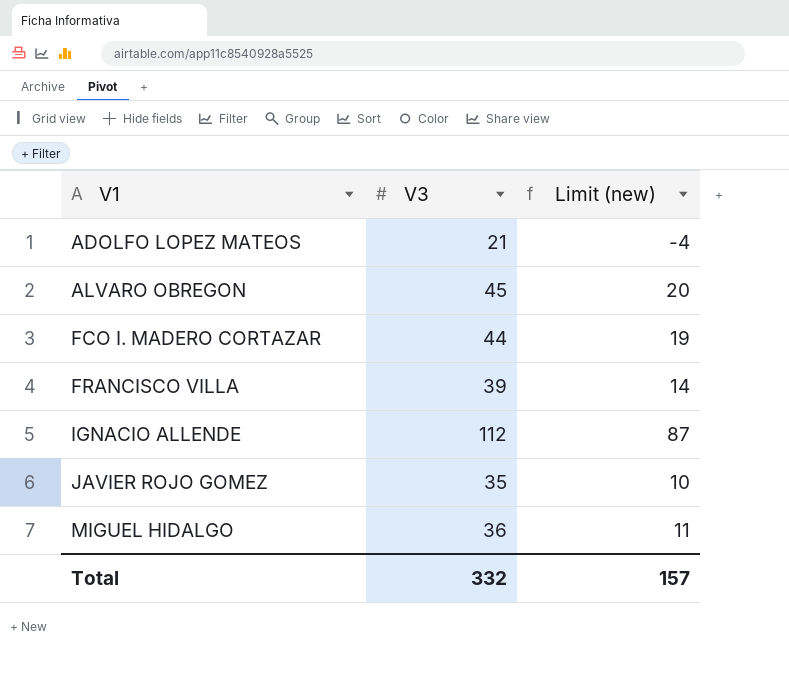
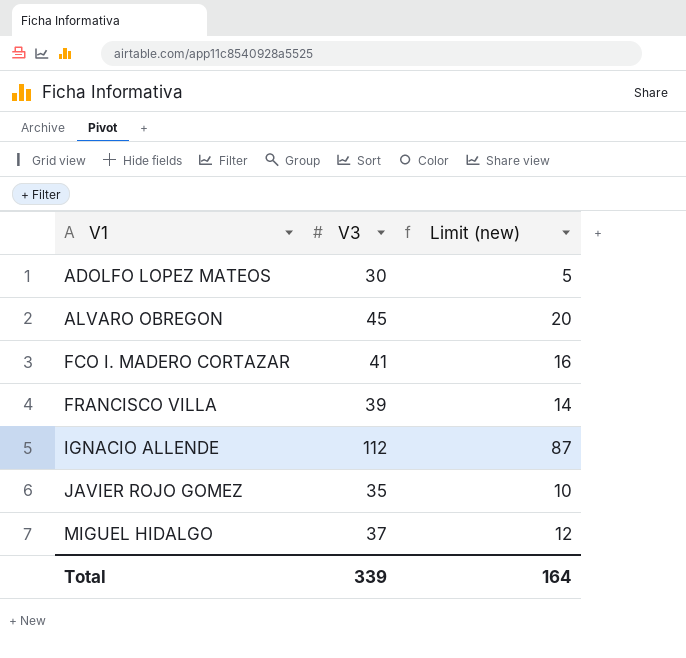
ADOLFO LOPEZ MATEOS | V3: 21 -> 30
ADOLFO LOPEZ MATEOS | Limit (new): -4 -> 5
FCO I. MADERO CORTAZAR | V3: 44 -> 41
FCO I. MADERO CORTAZAR | Limit (new): 19 -> 16
MIGUEL HIDALGO | V3: 36 -> 37
MIGUEL HIDALGO | Limit (new): 11 -> 12
Total | V3: 332 -> 339
Total | Limit (new): 157 -> 164

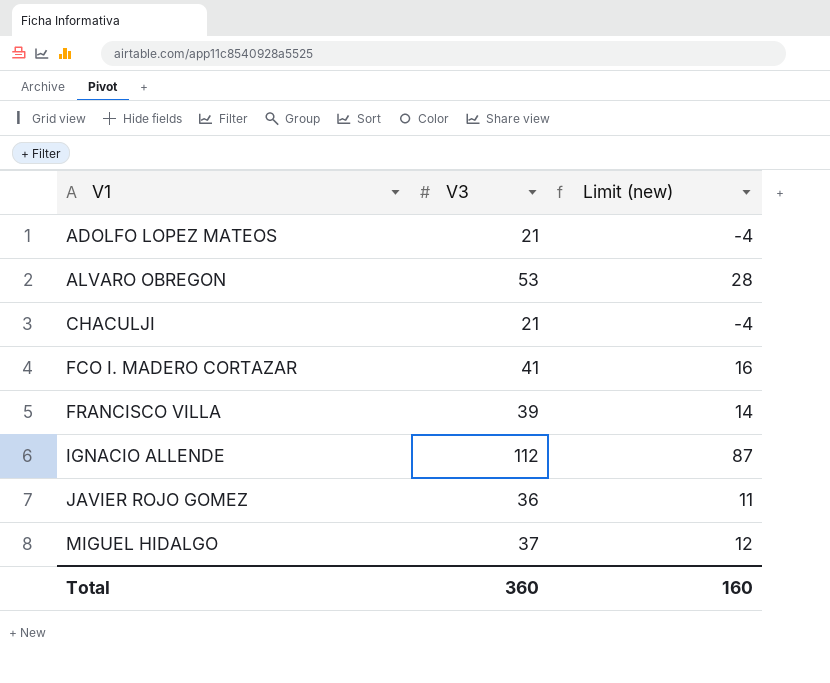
ADOLFO LOPEZ MATEOS | V3: 30 -> 21
ADOLFO LOPEZ MATEOS | Limit (new): 5 -> -4
ALVARO OBREGON | V3: 45 -> 53
ALVARO OBREGON | Limit (new): 20 -> 28
row CHACULJI: none -> 21 | -4
JAVIER ROJO GOMEZ | V3: 35 -> 36
JAVIER ROJO GOMEZ | Limit (new): 10 -> 11
Total | V3: 339 -> 360
Total | Limit (new): 164 -> 160

